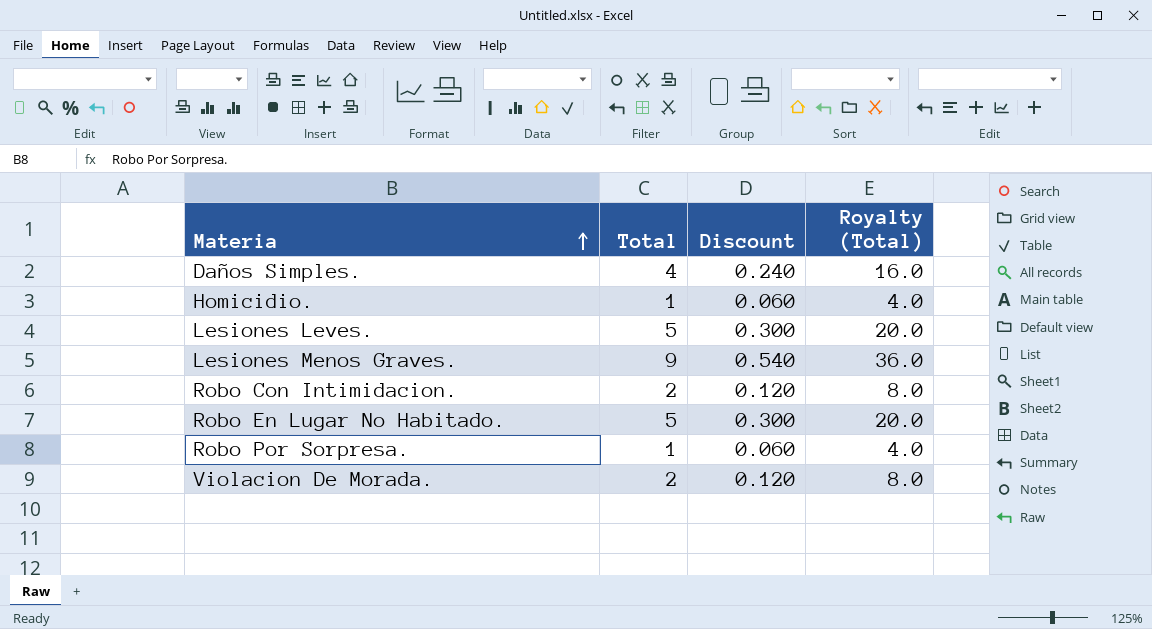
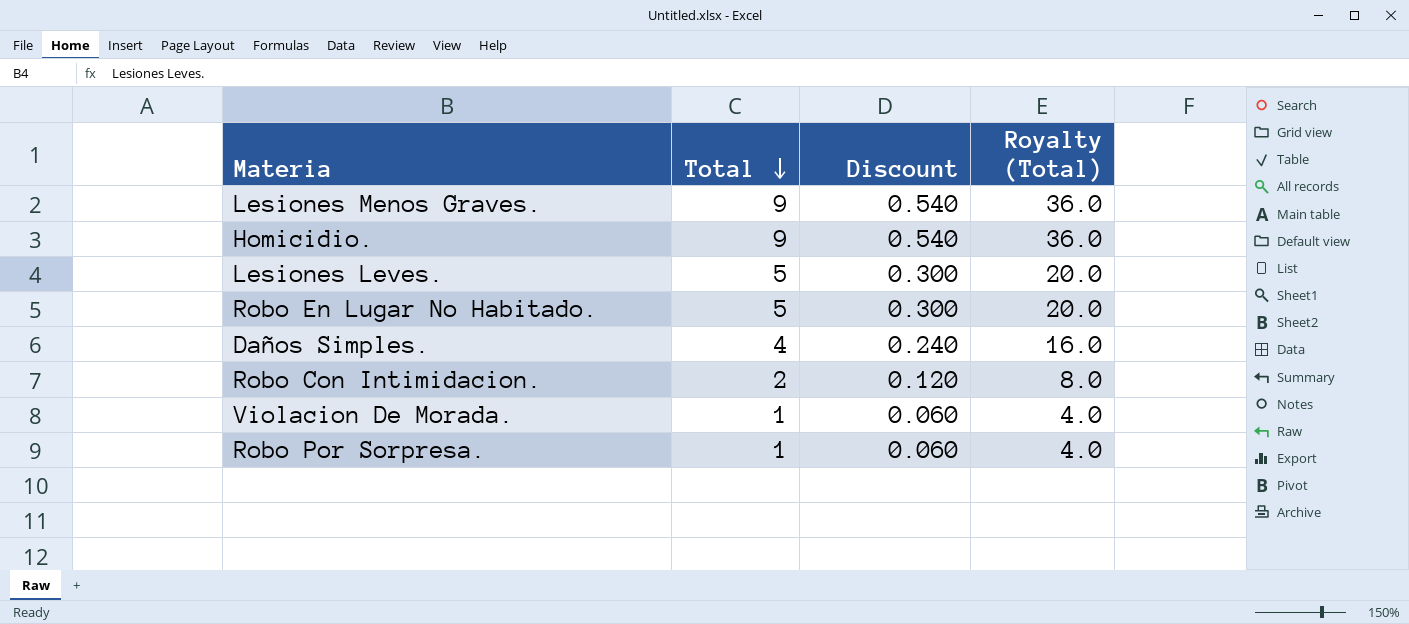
row order: Materia ascending -> Total descending
Homicidio. | Total: 1 -> 9
Homicidio. | Discount: 0.060 -> 0.540
Homicidio. | Royalty (Total): 4.0 -> 36.0
Violacion De Morada. | Total: 2 -> 1
Violacion De Morada. | Discount: 0.120 -> 0.060
Violacion De Morada. | Royalty (Total): 8.0 -> 4.0

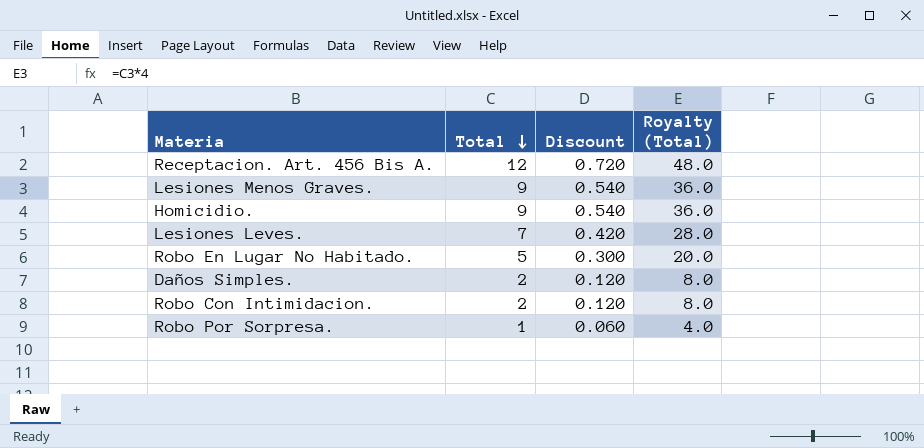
row Violacion De Morada.: 1 | 0.060 | 4.0 -> none
row Receptacion. Art. 456 Bis A.: none -> 12 | 0.720 | 48.0
Lesiones Leves. | Total: 5 -> 7
Lesiones Leves. | Discount: 0.300 -> 0.420
Lesiones Leves. | Royalty (Total): 20.0 -> 28.0
Daños Simples. | Total: 4 -> 2
Daños Simples. | Discount: 0.240 -> 0.120
Daños Simples. | Royalty (Total): 16.0 -> 8.0

